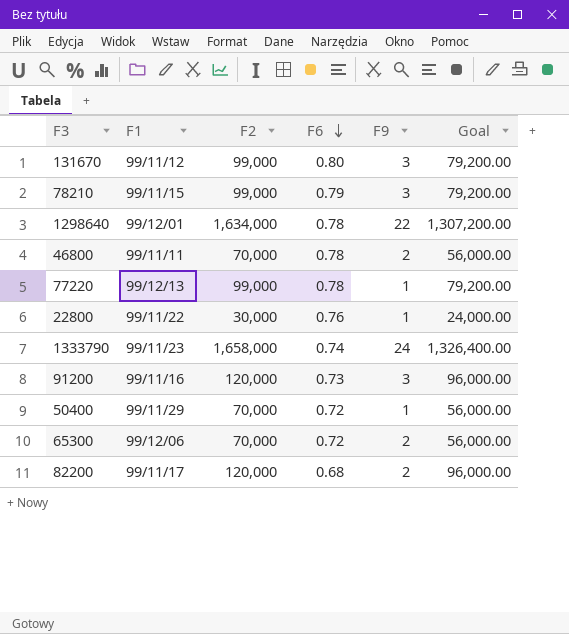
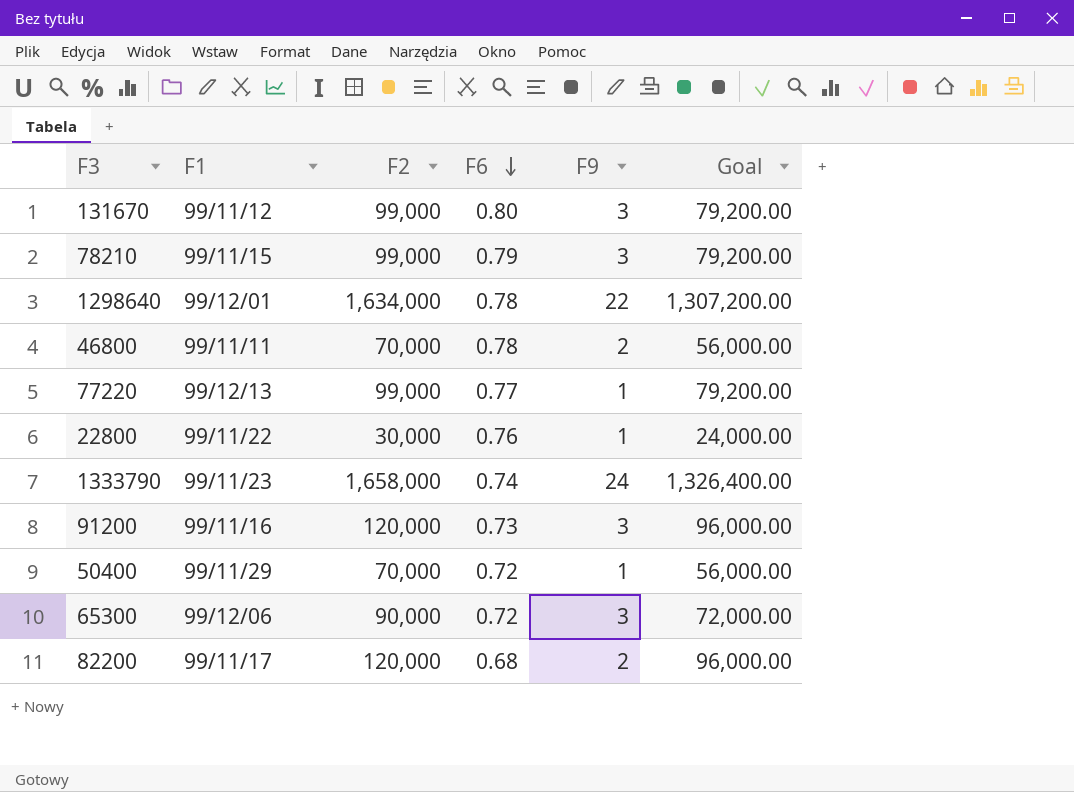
77220 | F6: 0.78 -> 0.77
65300 | F2: 70,000 -> 90,000
65300 | F9: 2 -> 3
65300 | Goal: 56,000.00 -> 72,000.00

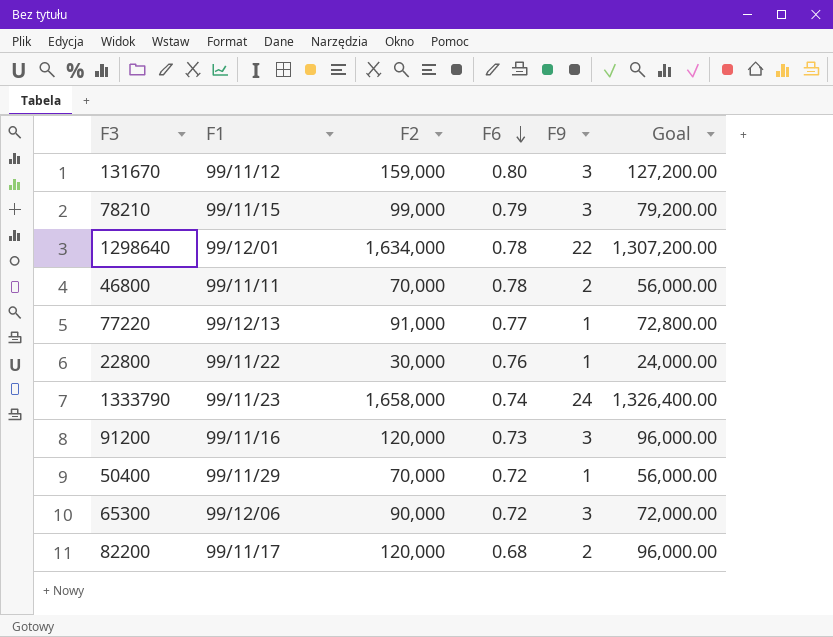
131670 | F2: 99,000 -> 159,000
131670 | Goal: 79,200.00 -> 127,200.00
77220 | F2: 99,000 -> 91,000
77220 | Goal: 79,200.00 -> 72,800.00

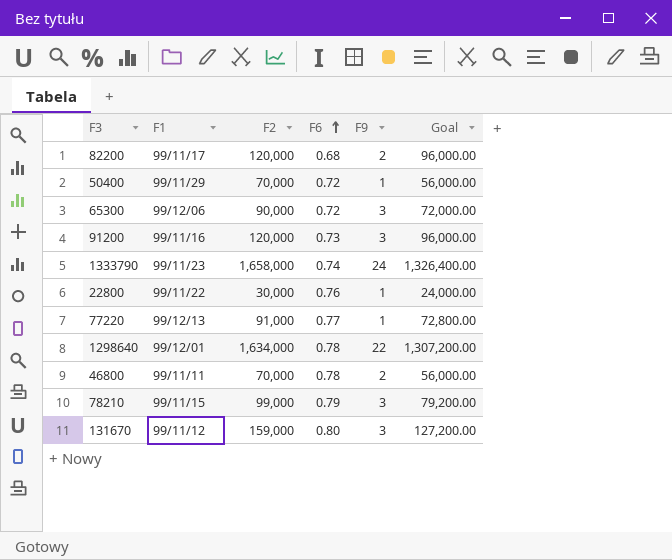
row order: F6 descending -> F6 ascending

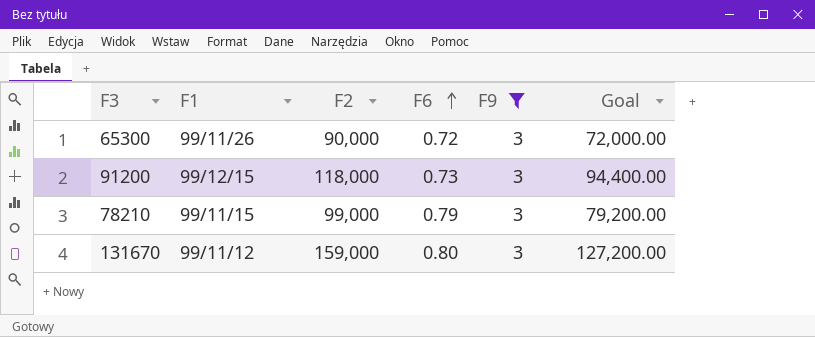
filter: none -> F9 = 3
65300 | F1: 99/12/06 -> 99/11/26
91200 | F1: 99/11/16 -> 99/12/15
91200 | F2: 120,000 -> 118,000
91200 | Goal: 96,000.00 -> 94,400.00

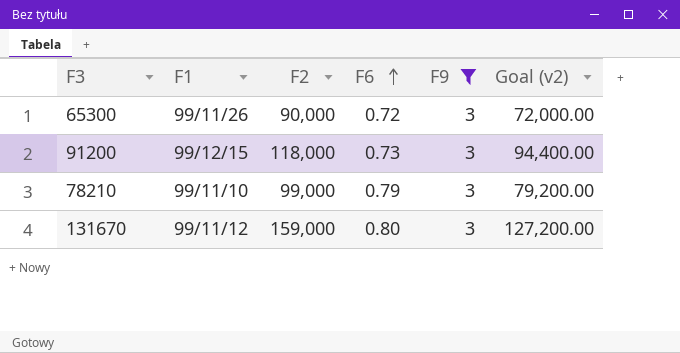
column name: Goal -> Goal (v2)
78210 | F1: 99/11/15 -> 99/11/10

